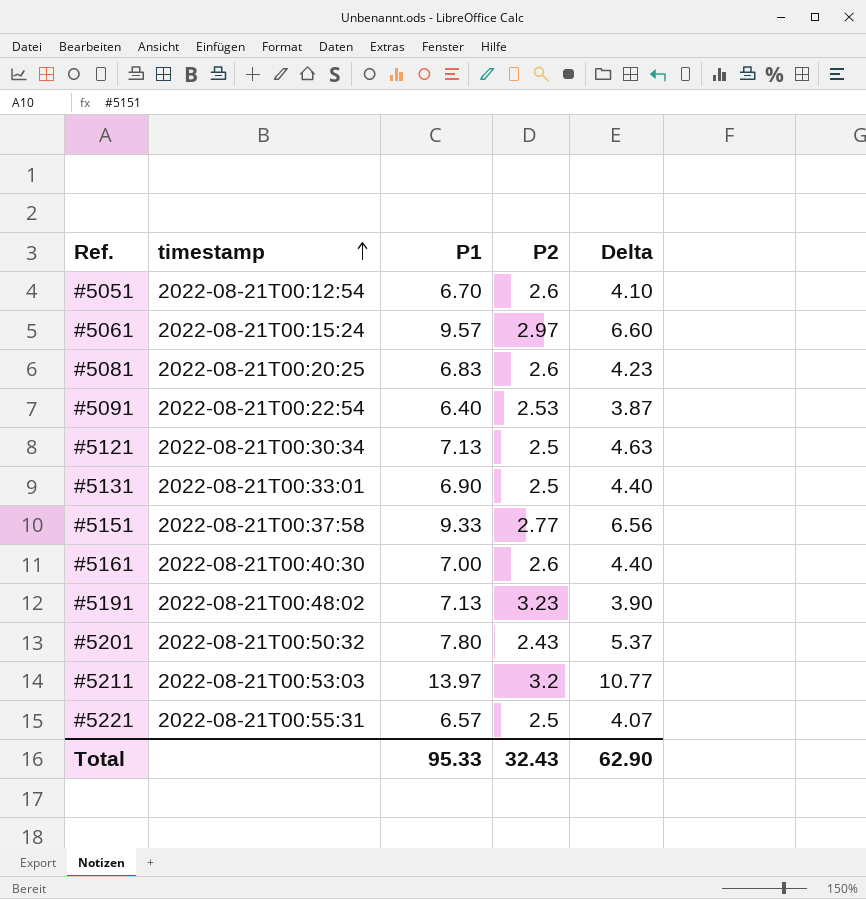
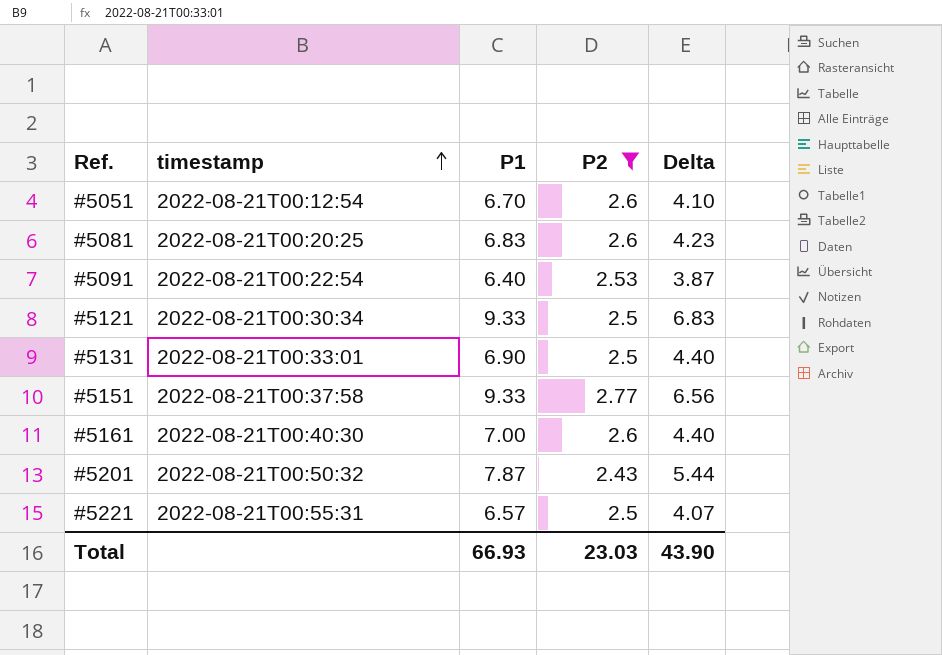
filter: none -> P2 <= 2.77
#5121 | P1: 7.13 -> 9.33
#5121 | Delta: 4.63 -> 6.83
#5201 | P1: 7.80 -> 7.87
#5201 | Delta: 5.37 -> 5.44
Total | P1: 95.33 -> 66.93
Total | P2: 32.43 -> 23.03
Total | Delta: 62.90 -> 43.90

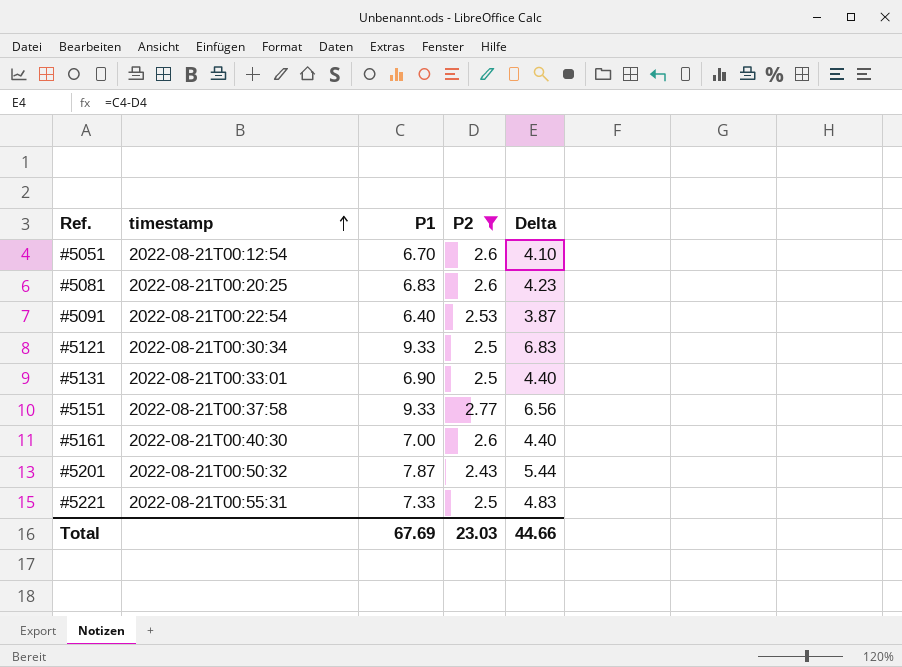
#5221 | P1: 6.57 -> 7.33
#5221 | Delta: 4.07 -> 4.83
Total | P1: 66.93 -> 67.69
Total | Delta: 43.90 -> 44.66

